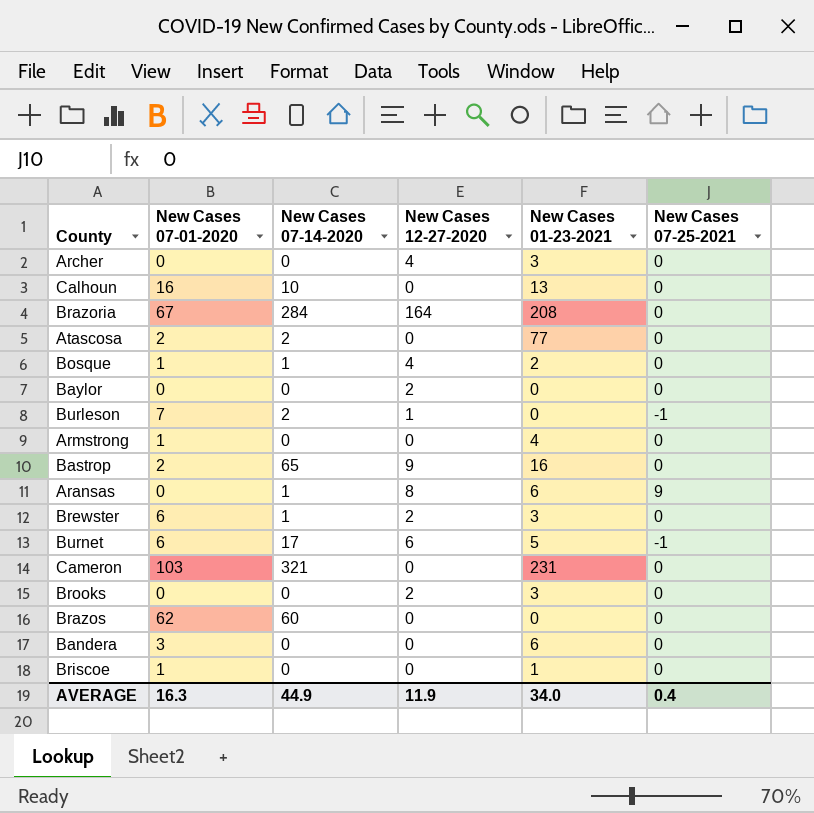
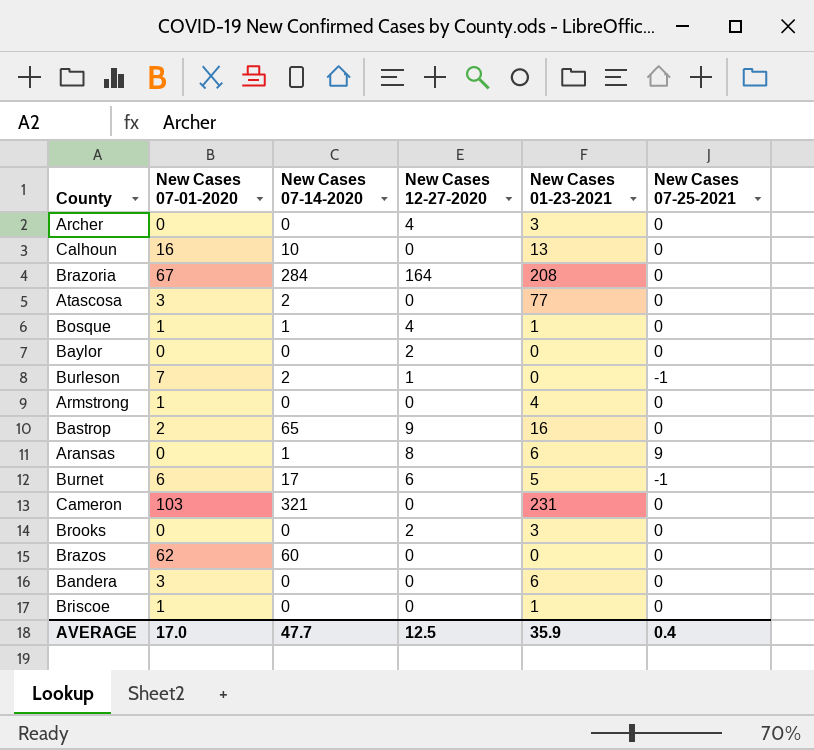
row Brewster: 6 | 1 | 2 | 3 | 0 -> none
Atascosa | New Cases 07-01-2020: 2 -> 3
Bosque | New Cases 01-23-2021: 2 -> 1
AVERAGE | New Cases 07-01-2020: 16.3 -> 17.0
AVERAGE | New Cases 07-14-2020: 44.9 -> 47.7
AVERAGE | New Cases 12-27-2020: 11.9 -> 12.5
AVERAGE | New Cases 01-23-2021: 34.0 -> 35.9

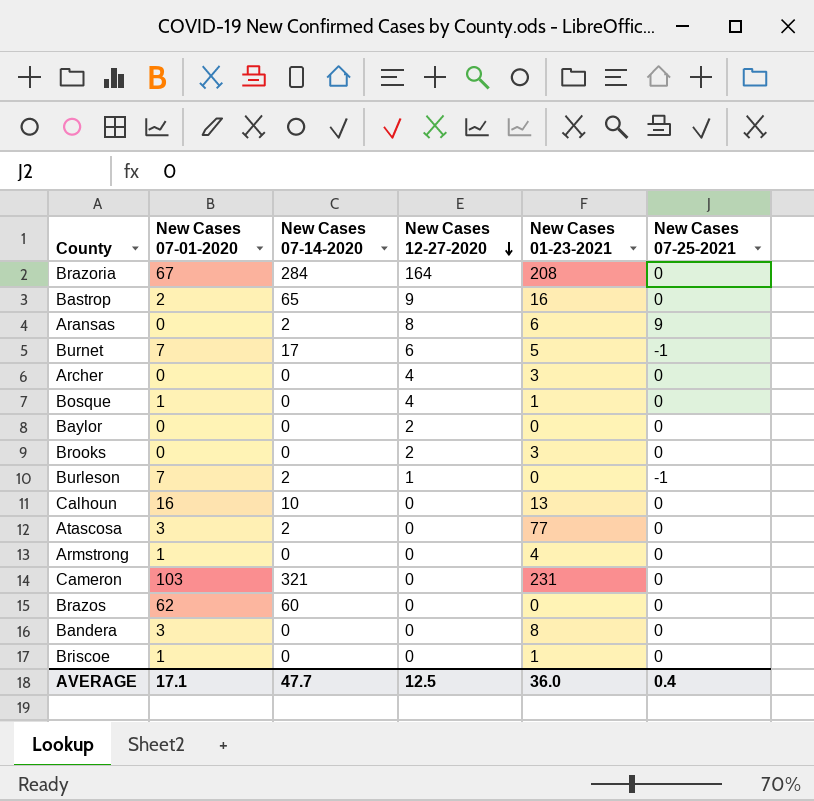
row order: none -> New Cases 12-27-2020 descending
Aransas | New Cases 07-14-2020: 1 -> 2
Burnet | New Cases 07-01-2020: 6 -> 7
Bosque | New Cases 07-14-2020: 1 -> 0
Bandera | New Cases 01-23-2021: 6 -> 8
AVERAGE | New Cases 07-01-2020: 17.0 -> 17.1
AVERAGE | New Cases 01-23-2021: 35.9 -> 36.0

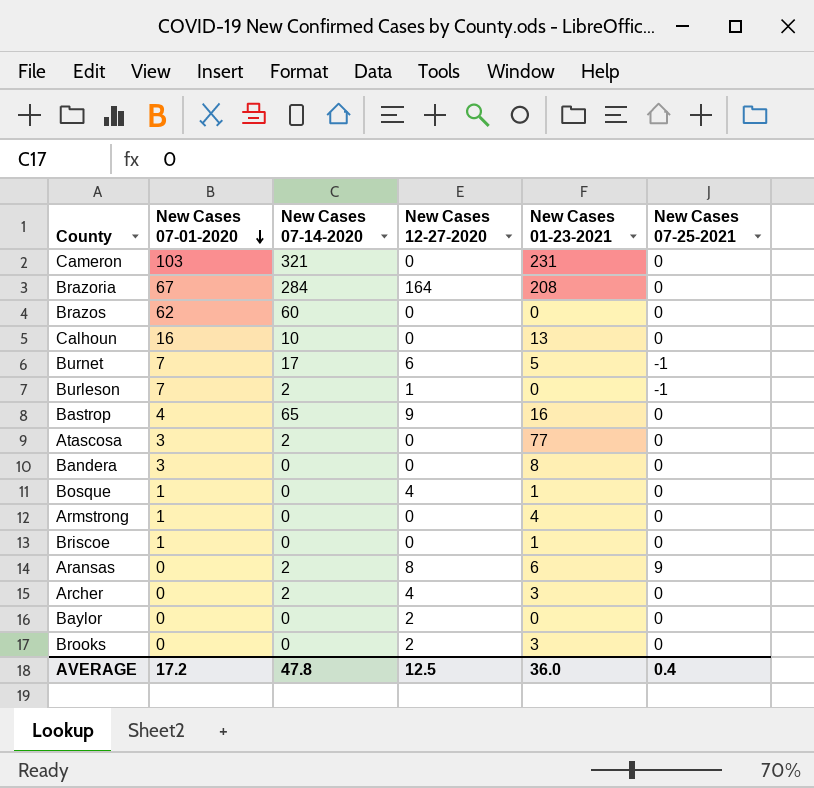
row order: New Cases 12-27-2020 descending -> New Cases 07-01-2020 descending
Bastrop | New Cases 07-01-2020: 2 -> 4
Archer | New Cases 07-14-2020: 0 -> 2
AVERAGE | New Cases 07-01-2020: 17.1 -> 17.2
AVERAGE | New Cases 07-14-2020: 47.7 -> 47.8

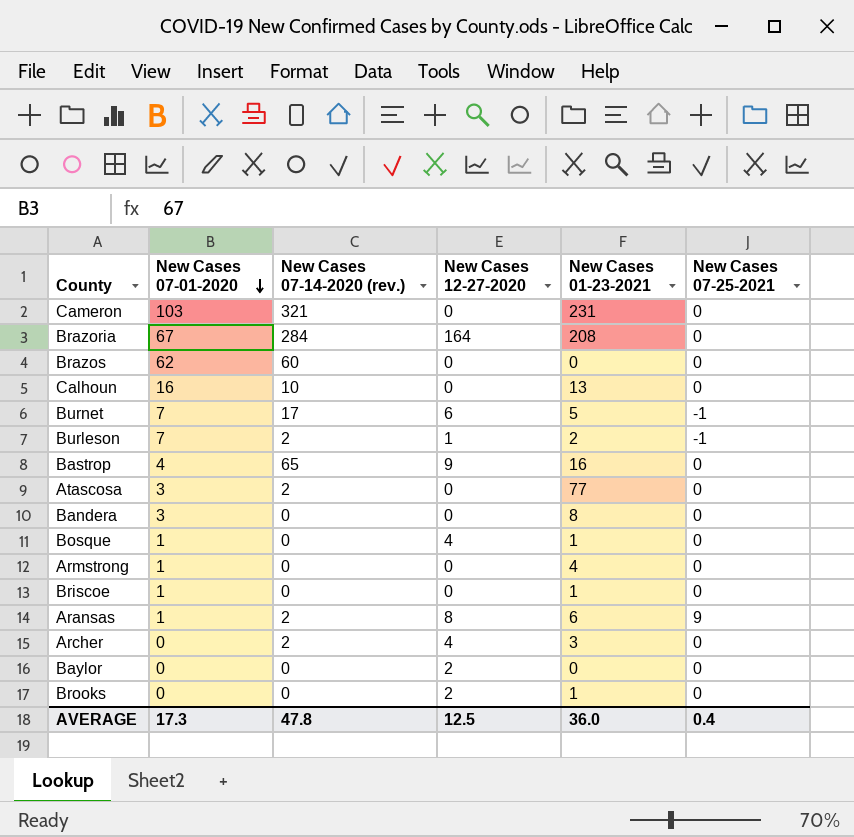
column name: New Cases 07-14-2020 -> New Cases 07-14-2020 (rev.)
Burleson | New Cases 01-23-2021: 0 -> 2
Aransas | New Cases 07-01-2020: 0 -> 1
Brooks | New Cases 01-23-2021: 3 -> 1
AVERAGE | New Cases 07-01-2020: 17.2 -> 17.3

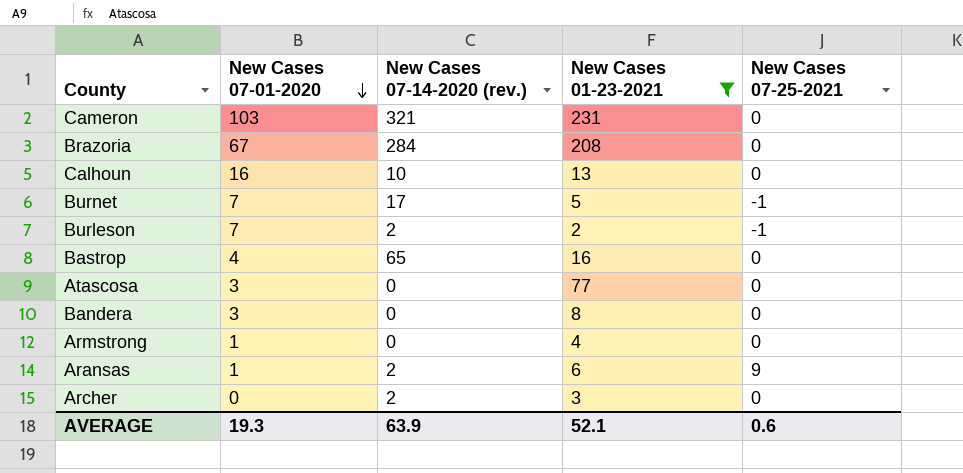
filter: none -> New Cases 01-23-2021 >= 2
column New Cases 12-27-2020 | position: 4 -> none
Atascosa | New Cases 07-14-2020 (rev.): 2 -> 0
AVERAGE | New Cases 07-01-2020: 17.3 -> 19.3
AVERAGE | New Cases 07-14-2020 (rev.): 47.8 -> 63.9
AVERAGE | New Cases 01-23-2021: 36.0 -> 52.1
AVERAGE | New Cases 07-25-2021: 0.4 -> 0.6

